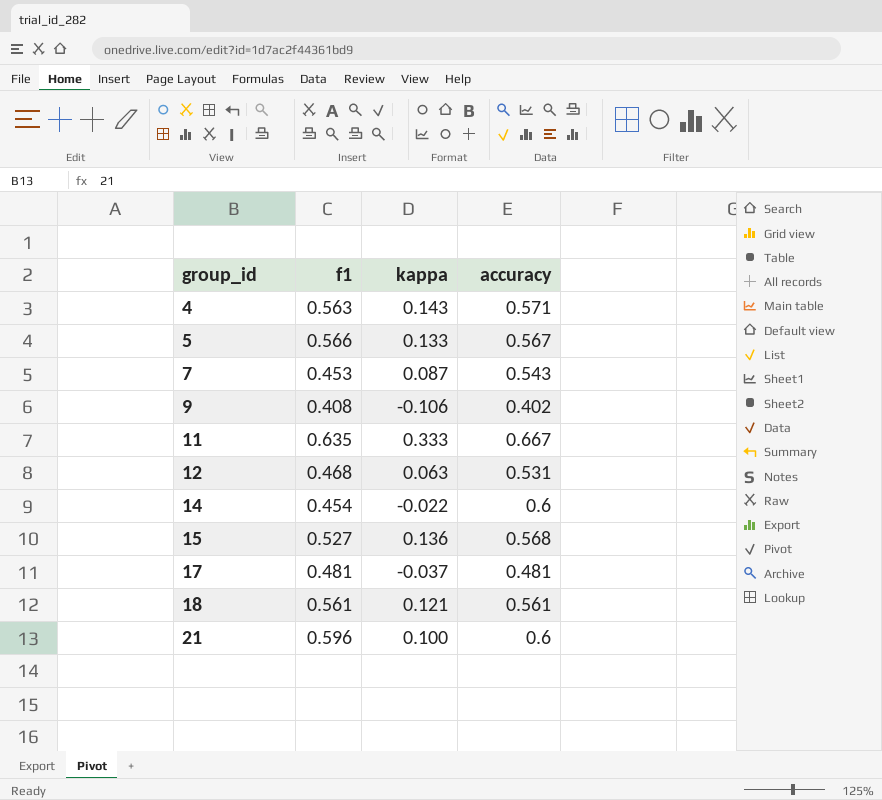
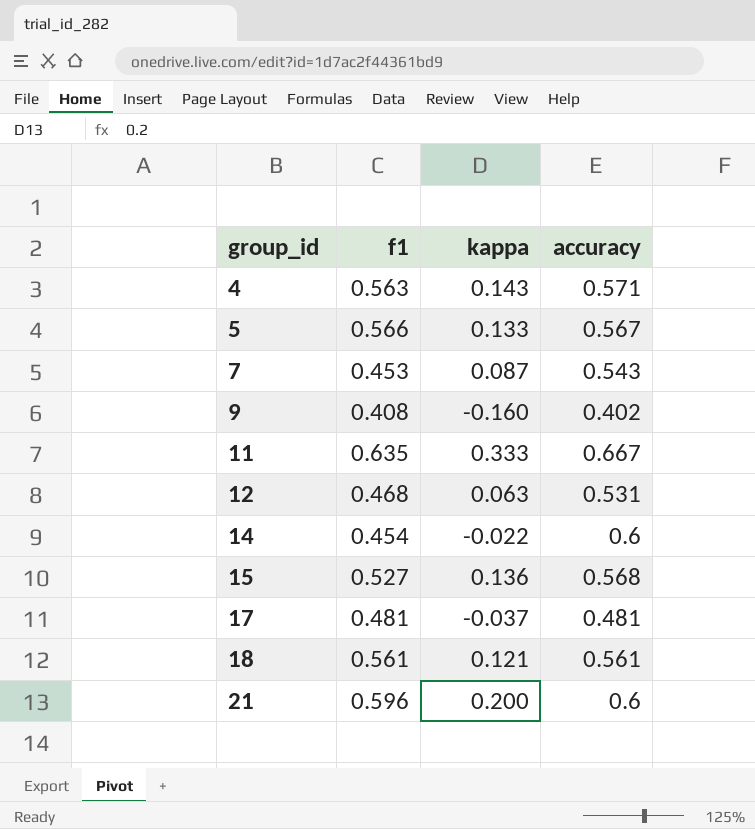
9 | kappa: -0.106 -> -0.160
21 | kappa: 0.100 -> 0.200

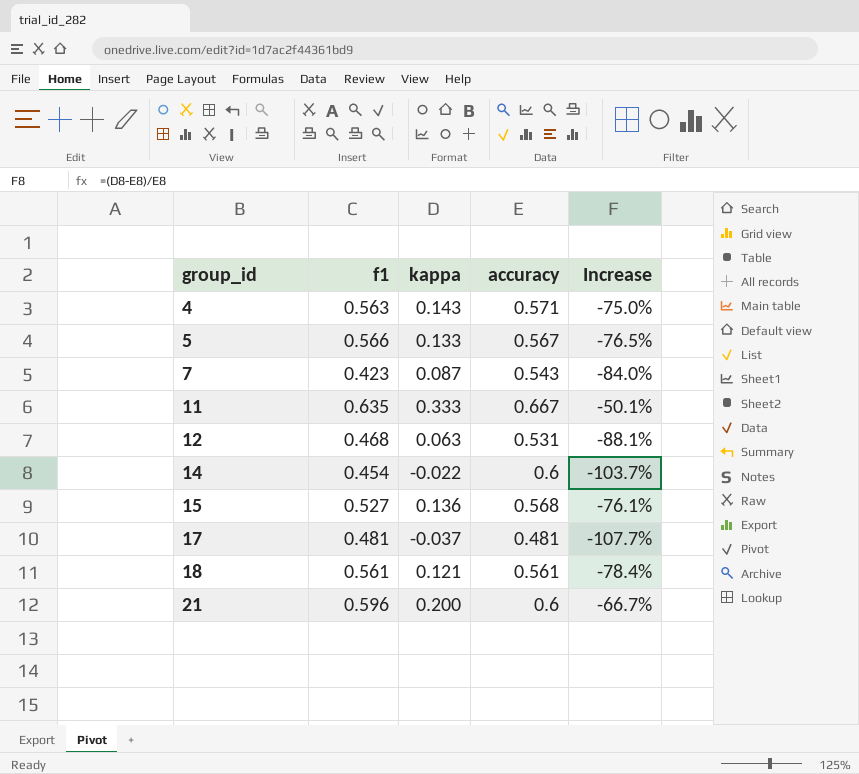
column Increase | formula: none -> ([kappa] - [accuracy]) / [accuracy]
row 9: 0.408 | -0.160 | 0.402 -> none
7 | f1: 0.453 -> 0.423

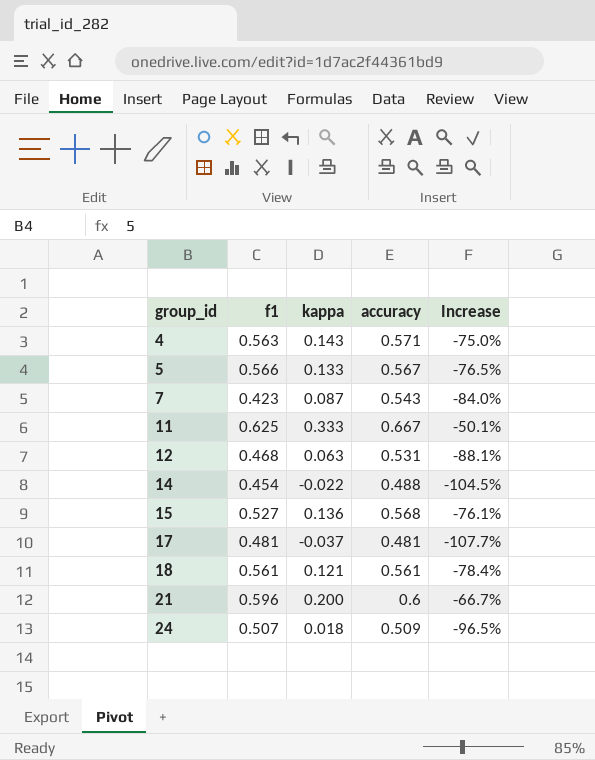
11 | f1: 0.635 -> 0.625
14 | accuracy: 0.6 -> 0.488
14 | Increase: -103.7% -> -104.5%
row 24: none -> 0.507 | 0.018 | 0.509 | -96.5%

